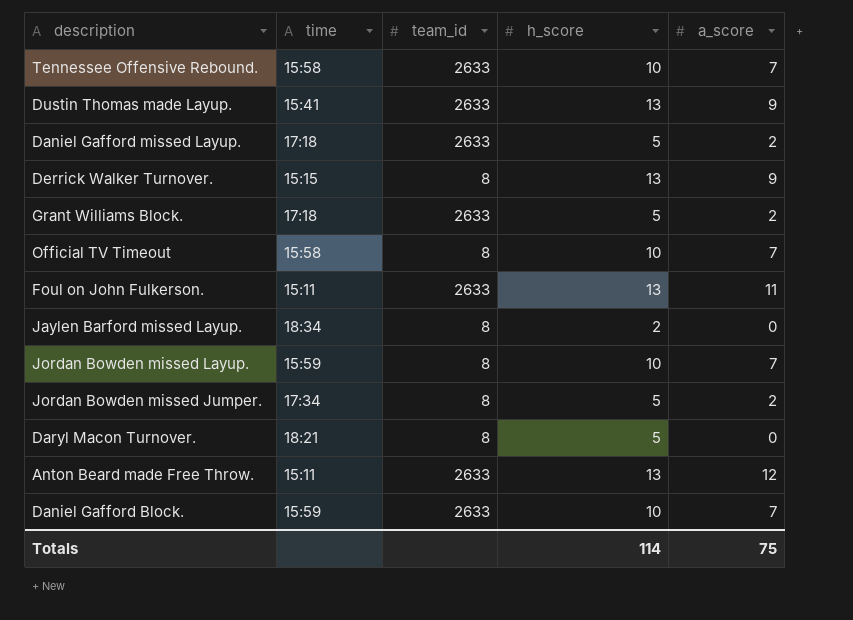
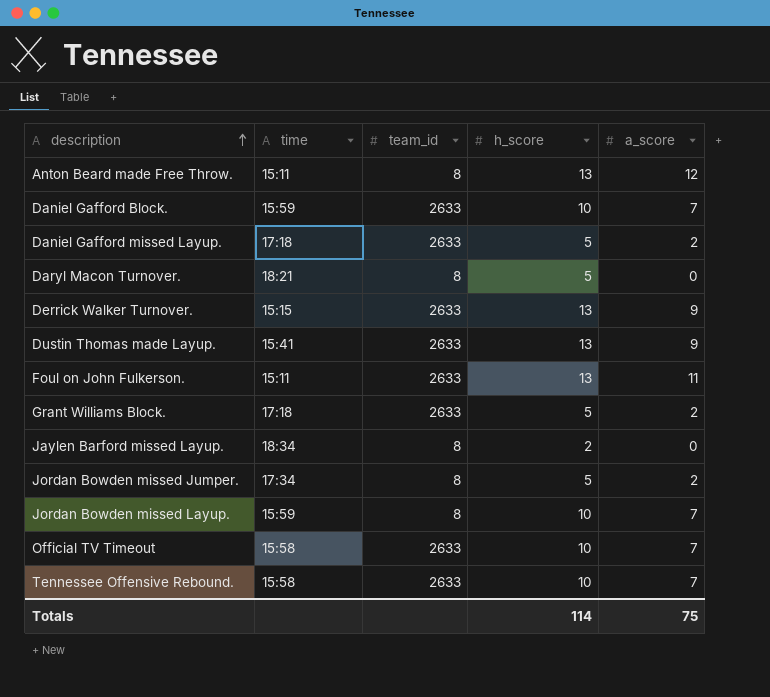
row order: none -> description ascending
Anton Beard made Free Throw. | team_id: 2633 -> 8
Derrick Walker Turnover. | team_id: 8 -> 2633
Official TV Timeout | team_id: 8 -> 2633

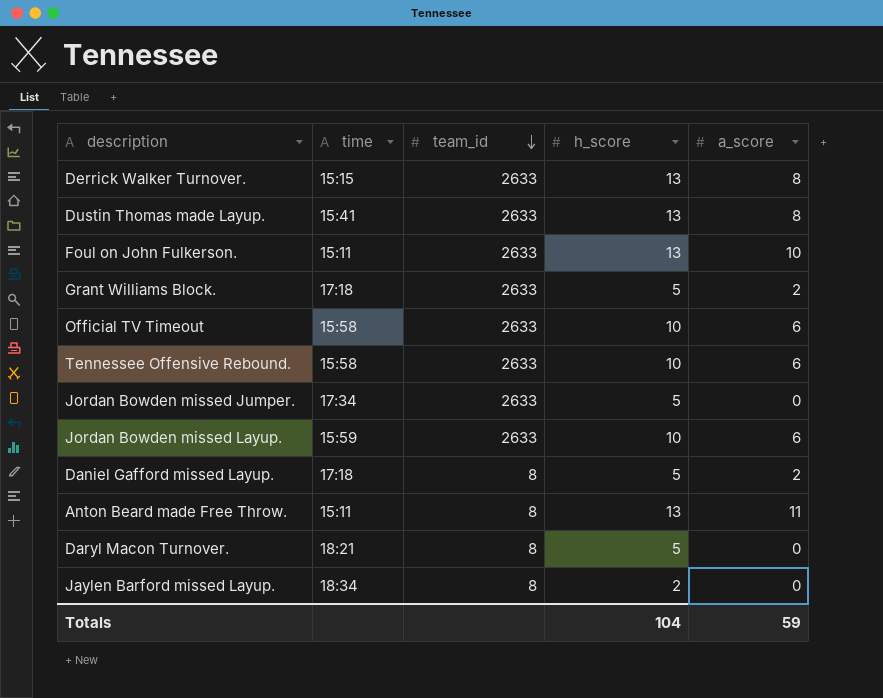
row order: description ascending -> team_id descending
row Daniel Gafford Block.: 15:59 | 2633 | 10 | 7 -> none
Derrick Walker Turnover. | a_score: 9 -> 8
Dustin Thomas made Layup. | a_score: 9 -> 8
Foul on John Fulkerson. | a_score: 11 -> 10
Official TV Timeout | a_score: 7 -> 6
Tennessee Offensive Rebound. | a_score: 7 -> 6
Jordan Bowden missed Jumper. | team_id: 8 -> 2633
Jordan Bowden missed Jumper. | a_score: 2 -> 0
Jordan Bowden missed Layup. | team_id: 8 -> 2633
Jordan Bowden missed Layup. | a_score: 7 -> 6
Daniel Gafford missed Layup. | team_id: 2633 -> 8
Anton Beard made Free Throw. | a_score: 12 -> 11
Totals | h_score: 114 -> 104
Totals | a_score: 75 -> 59

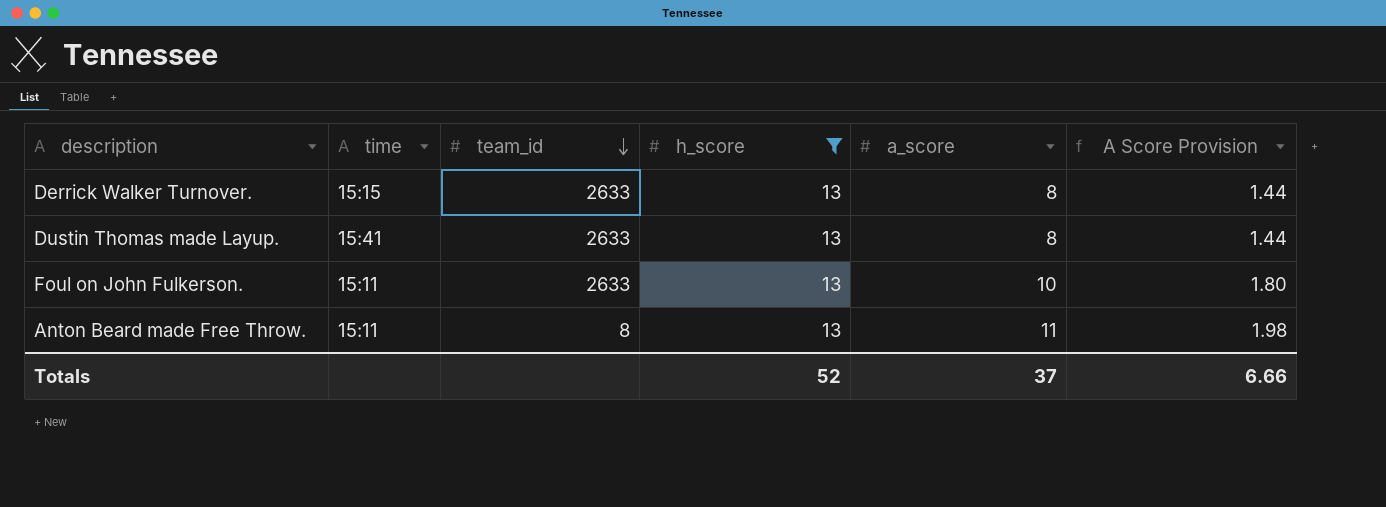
filter: none -> h_score = 13
column A Score Provision | formula: none -> [a_score] * 0.18
Totals | h_score: 104 -> 52
Totals | a_score: 59 -> 37

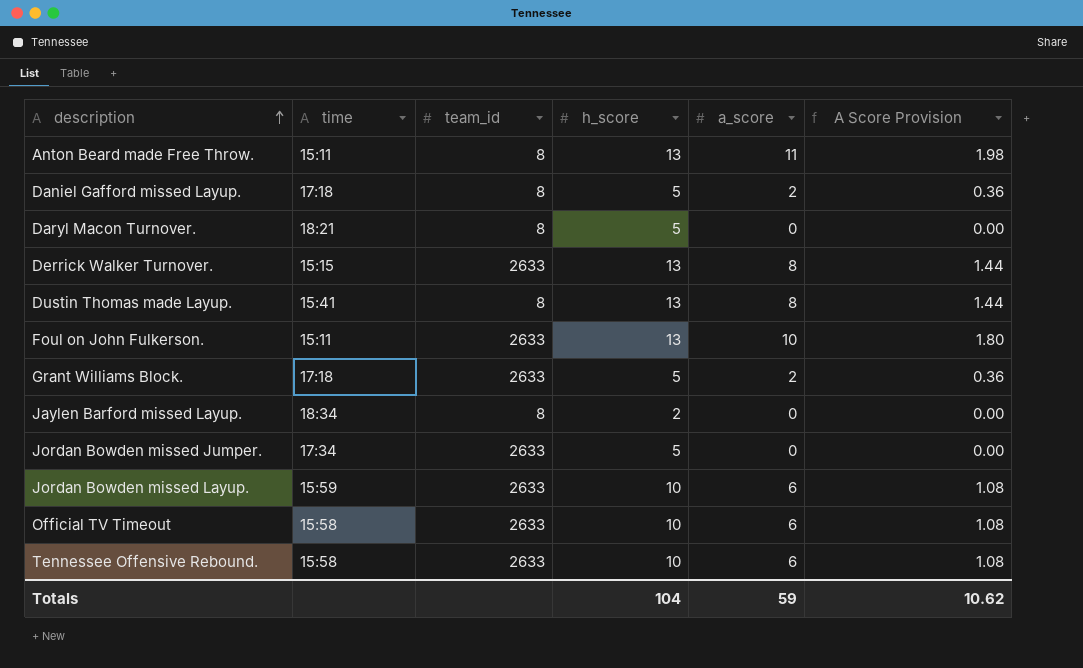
filter: h_score = 13 -> none
row order: team_id descending -> description ascending
Dustin Thomas made Layup. | team_id: 2633 -> 8
Totals | h_score: 52 -> 104
Totals | a_score: 37 -> 59
Totals | A Score Provision: 6.66 -> 10.62

